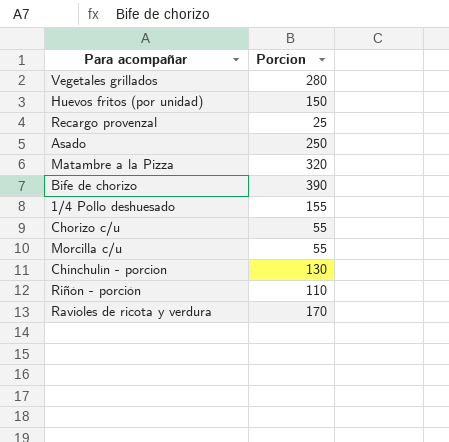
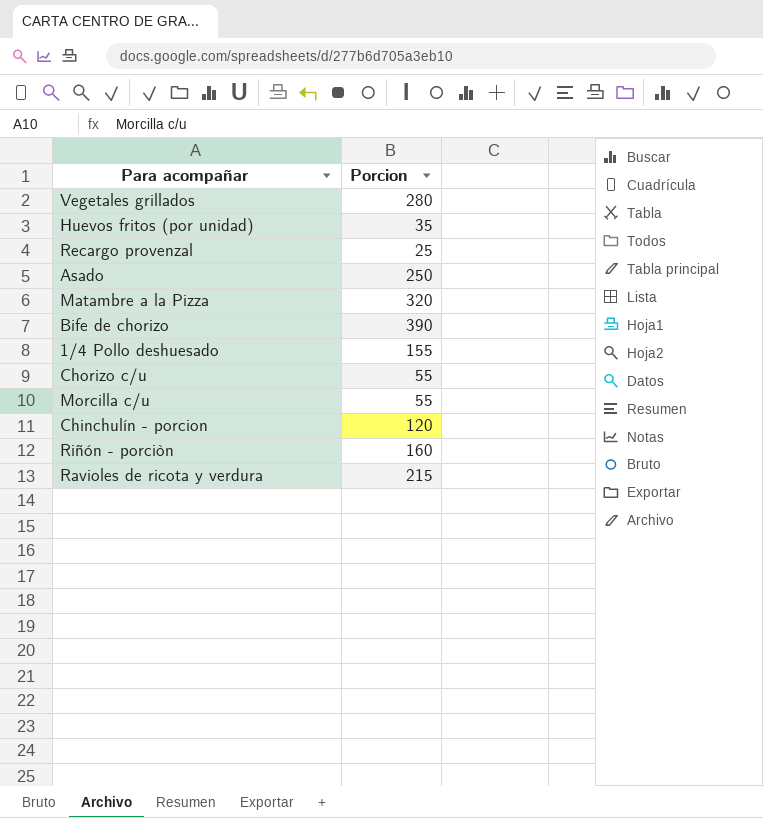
Huevos fritos (por unidad) | Porcion: 150 -> 35
Chinchulín - porcion | Porcion: 130 -> 120
Riñón - porciòn | Porcion: 110 -> 160
Ravioles de ricota y verdura | Porcion: 170 -> 215

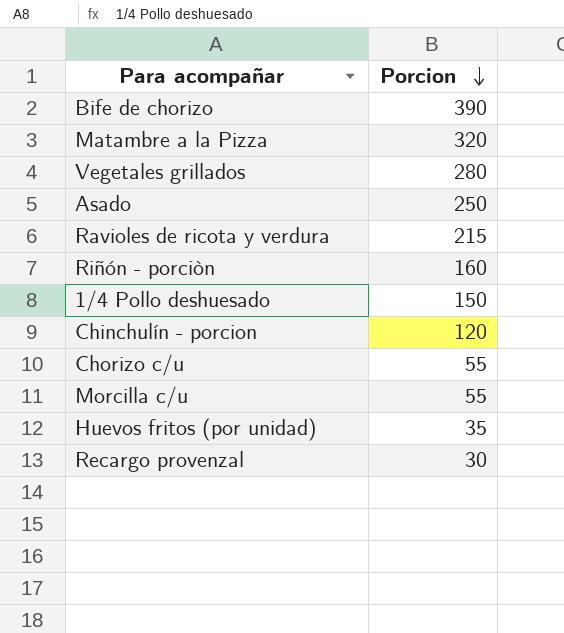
row order: none -> Porcion descending
1/4 Pollo deshuesado | Porcion: 155 -> 150
Recargo provenzal | Porcion: 25 -> 30

